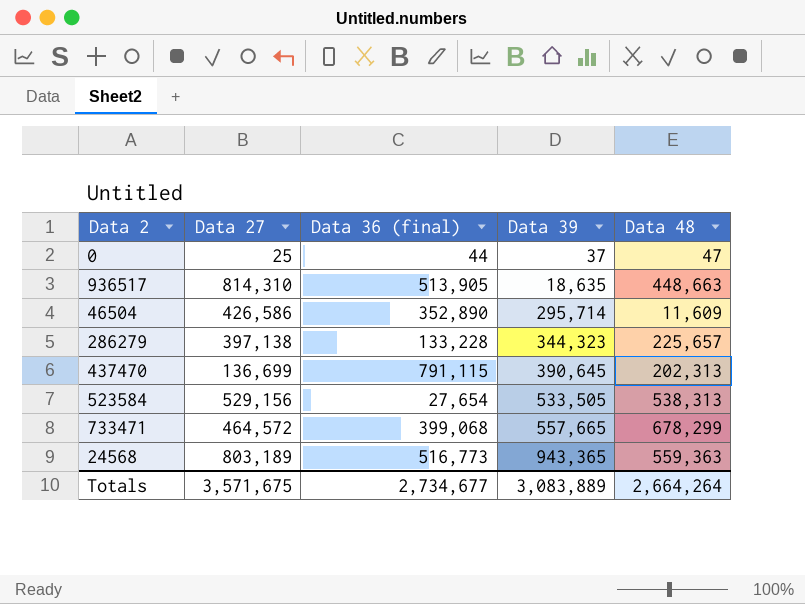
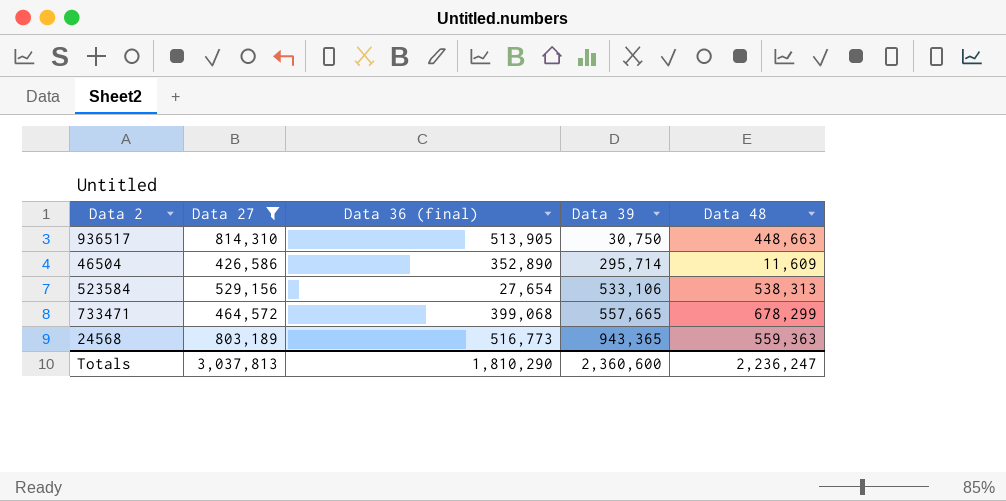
filter: none -> Data 27 >= 426,586
936517 | Data 39: 18,635 -> 30,750
523584 | Data 39: 533,505 -> 533,106
Totals | Data 27: 3,571,675 -> 3,037,813
Totals | Data 36 (final): 2,734,677 -> 1,810,290
Totals | Data 39: 3,083,889 -> 2,360,600
Totals | Data 48: 2,664,264 -> 2,236,247

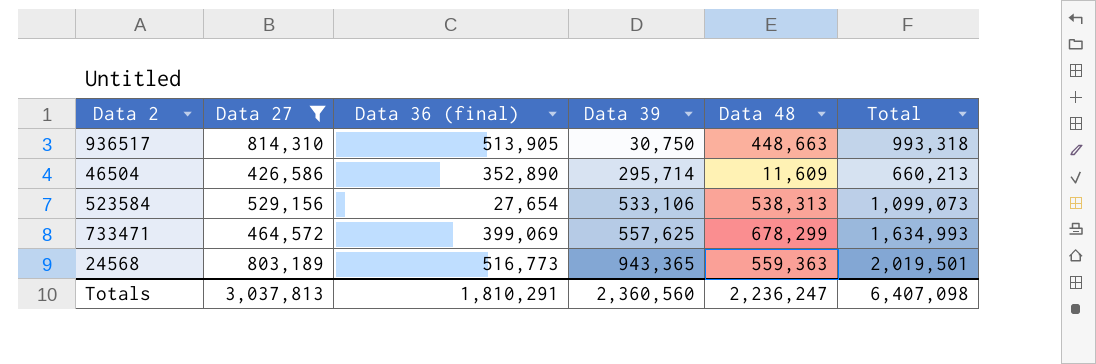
column Total | formula: none -> [Data 36 (final)] + [Data 39] + [Data 48]
733471 | Data 36 (final): 399,068 -> 399,069
733471 | Data 39: 557,665 -> 557,625
Totals | Data 36 (final): 1,810,290 -> 1,810,291
Totals | Data 39: 2,360,600 -> 2,360,560

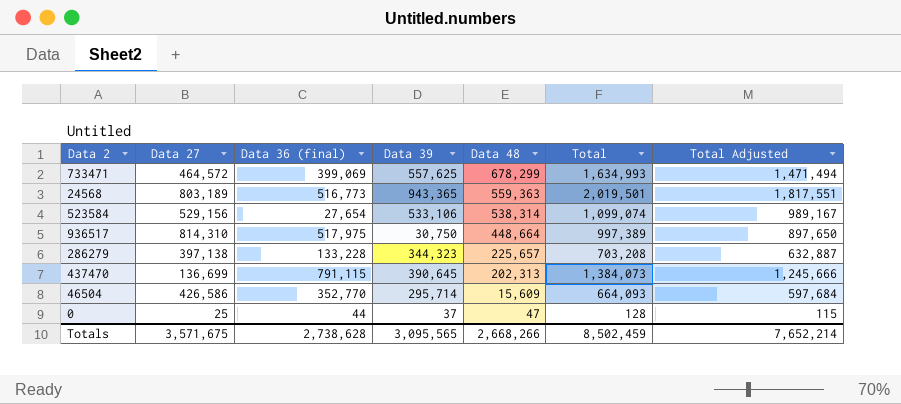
filter: Data 27 >= 426,586 -> none
row order: Data 39 ascending -> Data 48 descending
column Total Adjusted | formula: none -> [Total] * 0.9
523584 | Data 48: 538,313 -> 538,314
523584 | Total: 1,099,073 -> 1,099,074
936517 | Data 36 (final): 513,905 -> 517,975
936517 | Data 48: 448,663 -> 448,664
936517 | Total: 993,318 -> 997,389
46504 | Data 36 (final): 352,890 -> 352,770
46504 | Data 48: 11,609 -> 15,609
46504 | Total: 660,213 -> 664,093
Totals | Data 27: 3,037,813 -> 3,571,675
Totals | Data 36 (final): 1,810,291 -> 2,738,628
Totals | Data 39: 2,360,560 -> 3,095,565
Totals | Data 48: 2,236,247 -> 2,668,266
Totals | Total: 6,407,098 -> 8,502,459

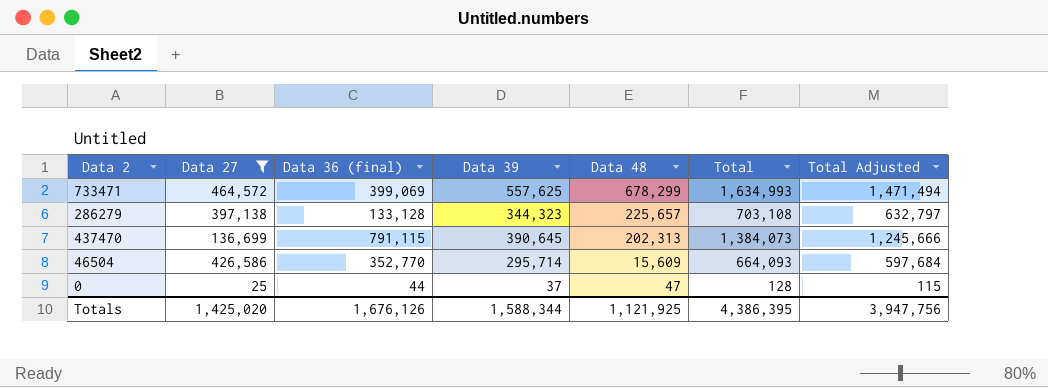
filter: none -> Data 27 <= 464,572
286279 | Data 36 (final): 133,228 -> 133,128
286279 | Total: 703,208 -> 703,108
286279 | Total Adjusted: 632,887 -> 632,797
Totals | Data 27: 3,571,675 -> 1,425,020
Totals | Data 36 (final): 2,738,628 -> 1,676,126
Totals | Data 39: 3,095,565 -> 1,588,344
Totals | Data 48: 2,668,266 -> 1,121,925
Totals | Total: 8,502,459 -> 4,386,395
Totals | Total Adjusted: 7,652,214 -> 3,947,756

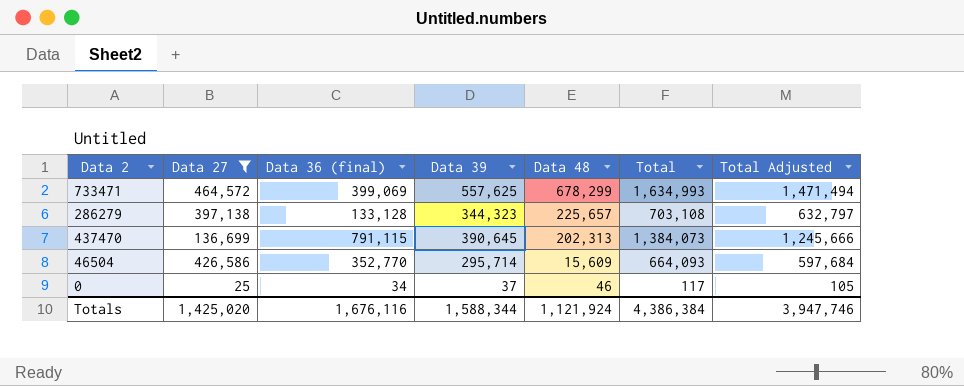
0 | Data 36 (final): 44 -> 34
0 | Data 48: 47 -> 46
0 | Total: 128 -> 117
0 | Total Adjusted: 115 -> 105
Totals | Data 36 (final): 1,676,126 -> 1,676,116
Totals | Data 48: 1,121,925 -> 1,121,924
Totals | Total: 4,386,395 -> 4,386,384
Totals | Total Adjusted: 3,947,756 -> 3,947,746

